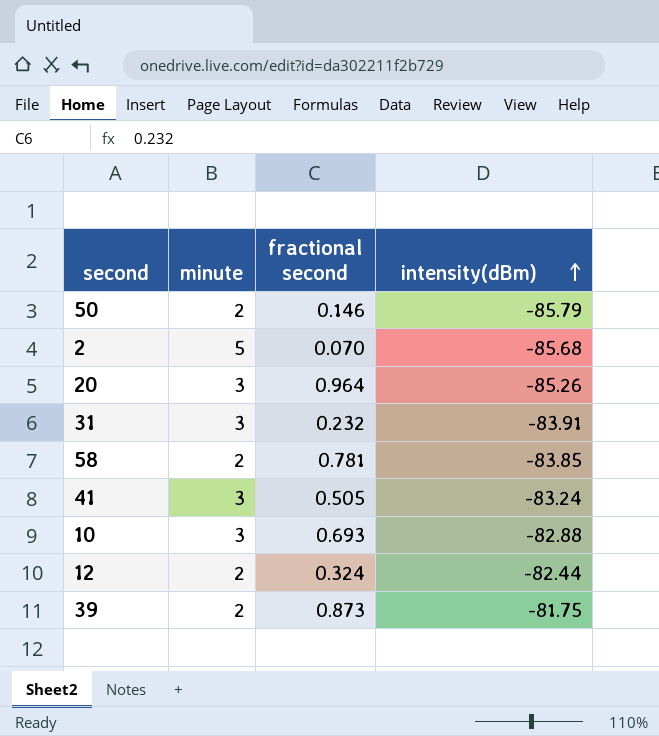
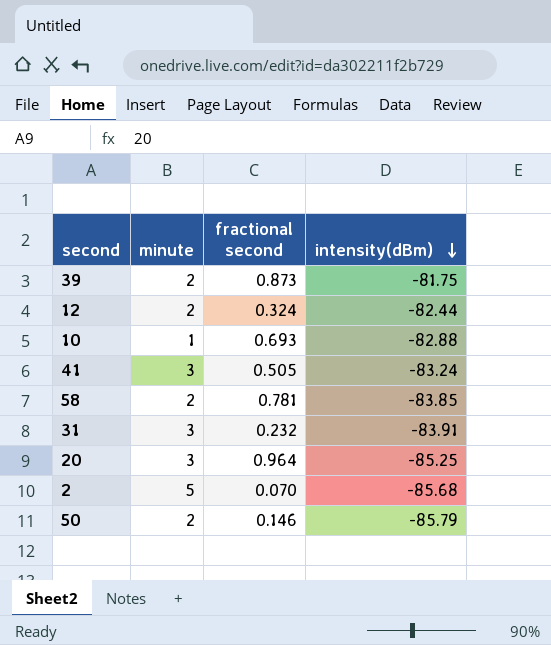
row order: intensity(dBm) ascending -> intensity(dBm) descending
10 | minute: 3 -> 1
20 | intensity(dBm): -85.26 -> -85.25

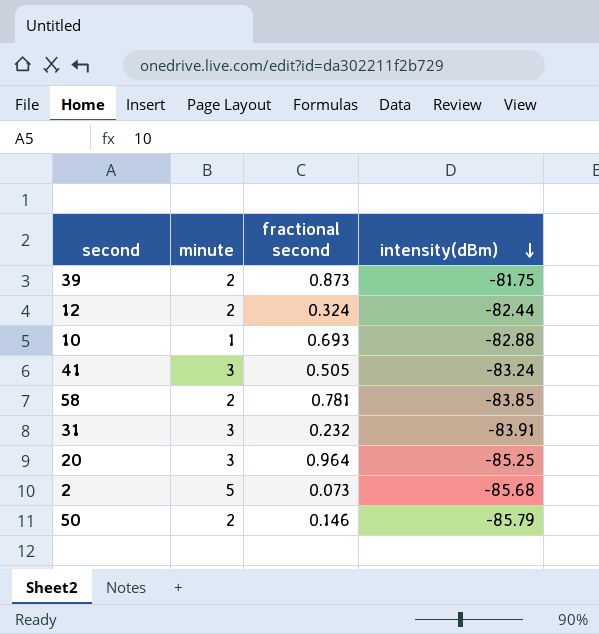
2 | fractional second: 0.070 -> 0.073

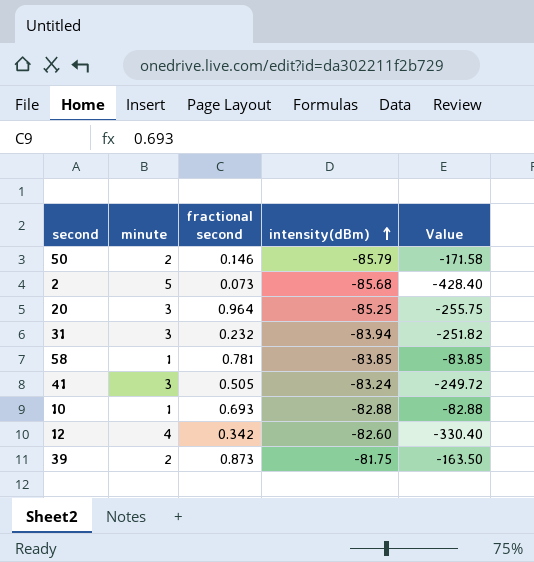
row order: intensity(dBm) descending -> intensity(dBm) ascending
column Value | formula: none -> [minute] * [intensity(dBm)]
31 | intensity(dBm): -83.91 -> -83.94
58 | minute: 2 -> 1
12 | minute: 2 -> 4
12 | fractional second: 0.324 -> 0.342
12 | intensity(dBm): -82.44 -> -82.60

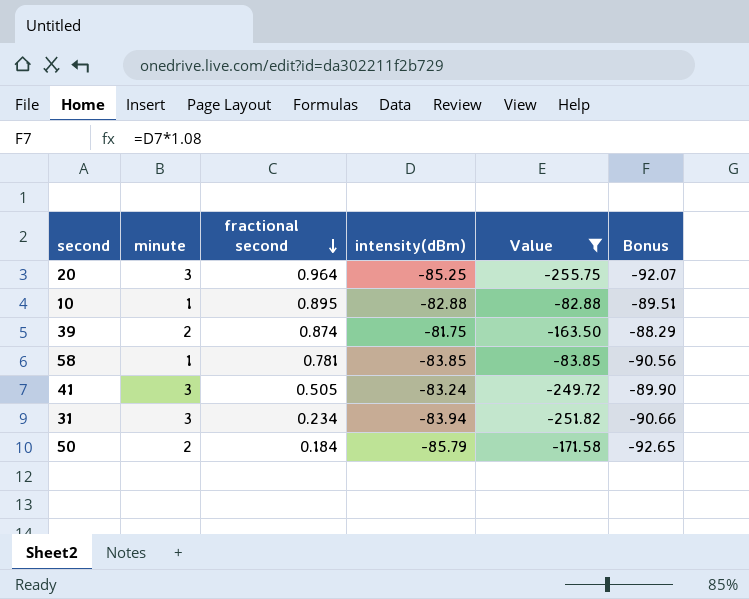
filter: none -> Value >= -255.75
row order: intensity(dBm) ascending -> fractional second descending
column Bonus | formula: none -> [intensity(dBm)] * 1.08
10 | fractional second: 0.693 -> 0.895
39 | fractional second: 0.873 -> 0.874
31 | fractional second: 0.232 -> 0.234
50 | fractional second: 0.146 -> 0.184

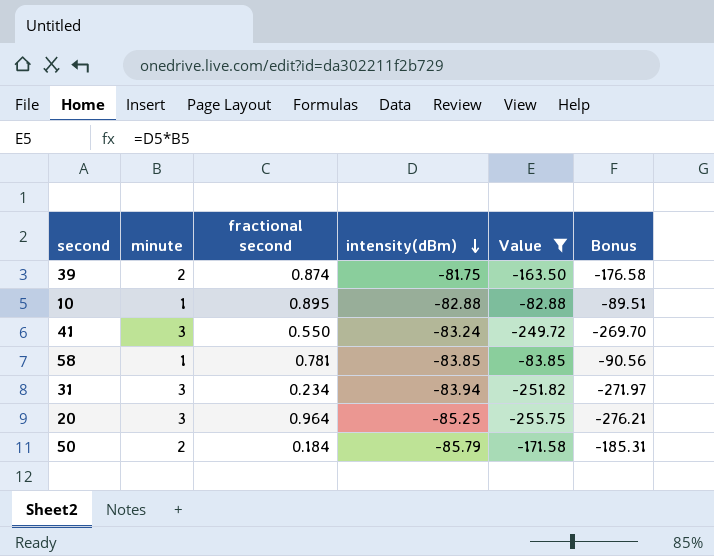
row order: fractional second descending -> intensity(dBm) descending
column Bonus | formula: [intensity(dBm)] * 1.08 -> [Value] * 1.08
41 | fractional second: 0.505 -> 0.550

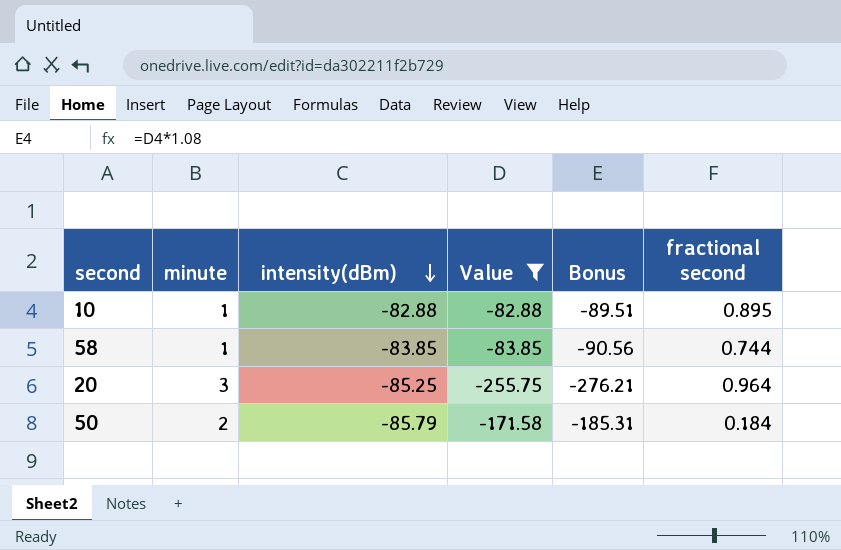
column fractional second | position: 3 -> 6
row 39: 2 | 0.874 | -81.75 | -163.50 | -176.58 -> none
row 41: 3 | 0.550 | -83.24 | -249.72 | -269.70 -> none
row 31: 3 | 0.234 | -83.94 | -251.82 | -271.97 -> none
58 | fractional second: 0.781 -> 0.744

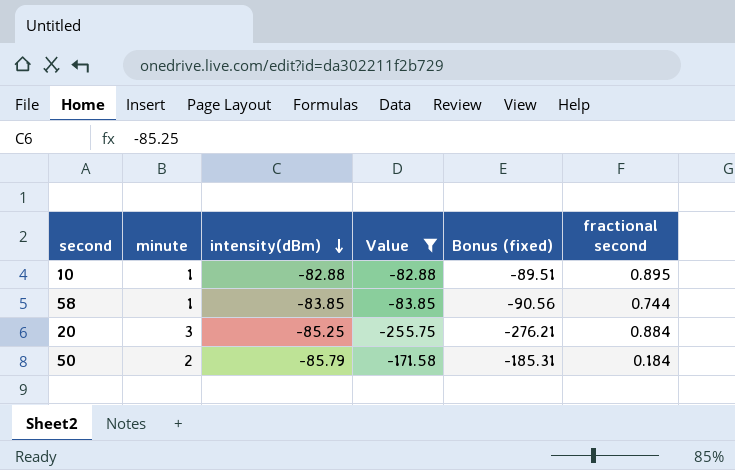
column name: Bonus -> Bonus (fixed)
20 | fractional second: 0.964 -> 0.884

